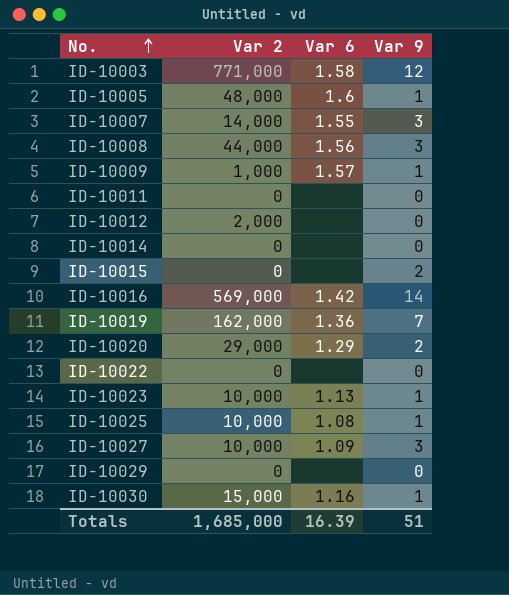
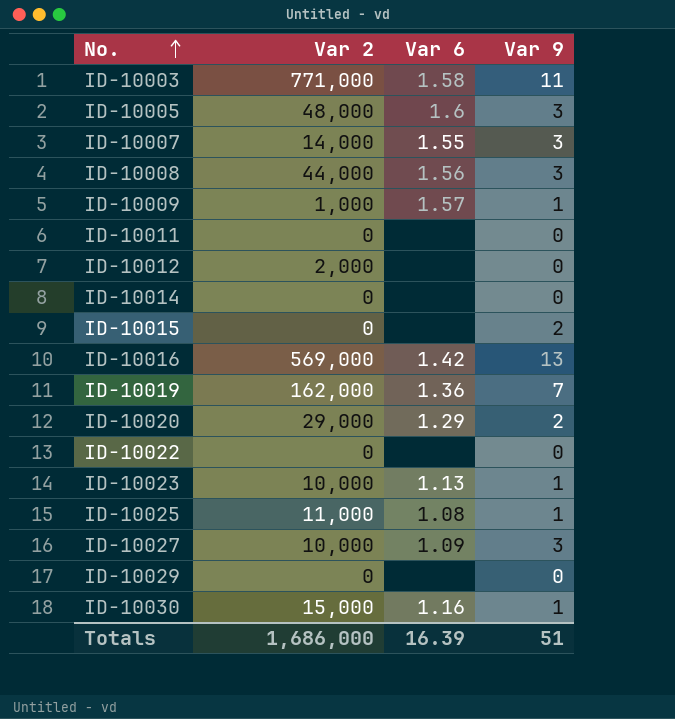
ID-10003 | Var 9: 12 -> 11
ID-10005 | Var 9: 1 -> 3
ID-10016 | Var 9: 14 -> 13
ID-10025 | Var 2: 10,000 -> 11,000
Totals | Var 2: 1,685,000 -> 1,686,000

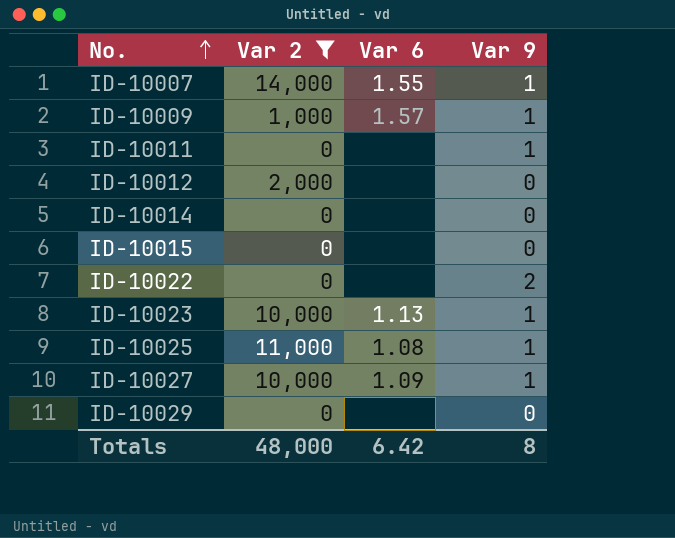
filter: none -> Var 2 <= 14,000
ID-10007 | Var 9: 3 -> 1
ID-10011 | Var 9: 0 -> 1
ID-10015 | Var 9: 2 -> 0
ID-10022 | Var 9: 0 -> 2
ID-10027 | Var 9: 3 -> 1
Totals | Var 2: 1,686,000 -> 48,000
Totals | Var 6: 16.39 -> 6.42
Totals | Var 9: 51 -> 8

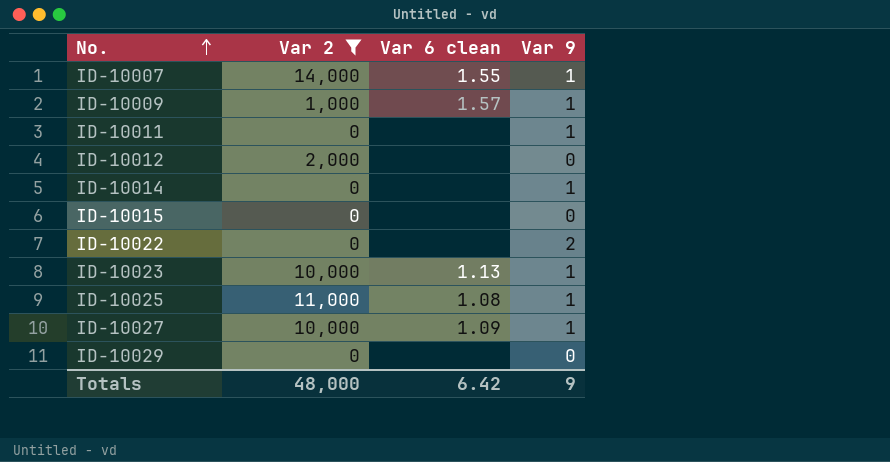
column name: Var 6 -> Var 6 clean
ID-10014 | Var 9: 0 -> 1
Totals | Var 9: 8 -> 9

